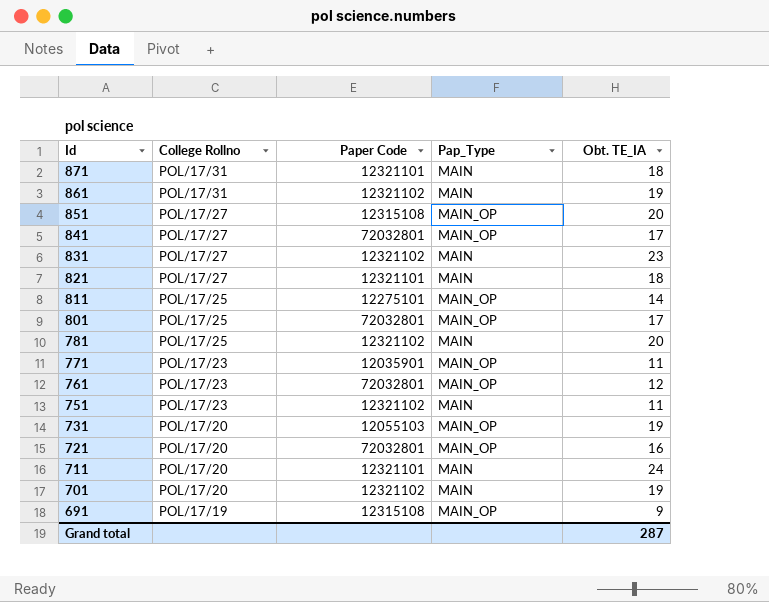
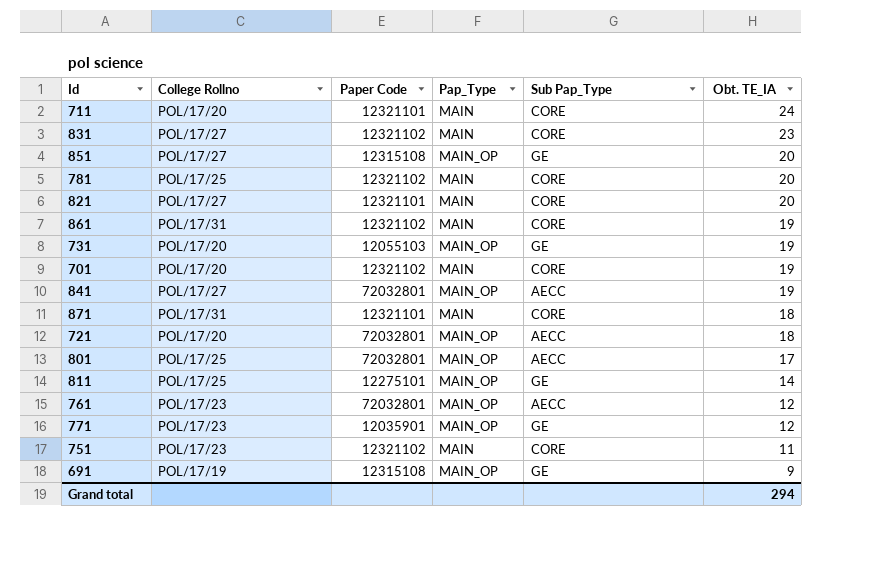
row order: Id descending -> Obt. TE_IA descending
column Sub Pap_Type | position: none -> 5
821 | Obt. TE_IA: 18 -> 20
841 | Obt. TE_IA: 17 -> 19
721 | Obt. TE_IA: 16 -> 18
771 | Obt. TE_IA: 11 -> 12
Grand total | Obt. TE_IA: 287 -> 294

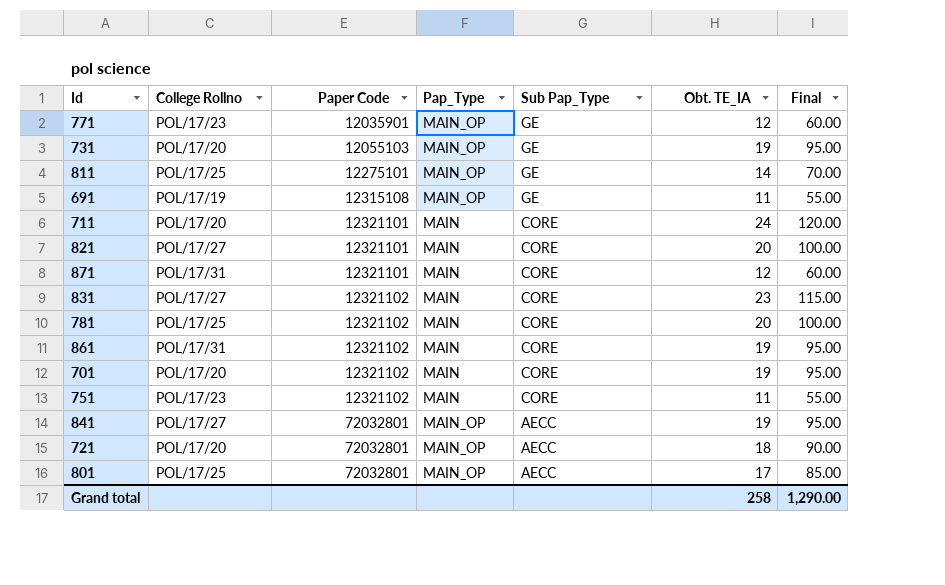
row order: Obt. TE_IA descending -> Paper Code ascending
column Final | formula: none -> [Obt. TE_IA] * 5
row 851: POL/17/27 | 12315108 | MAIN_OP | GE | 20 -> none
row 761: POL/17/23 | 72032801 | MAIN_OP | AECC | 12 -> none
691 | Obt. TE_IA: 9 -> 11
871 | Obt. TE_IA: 18 -> 12
Grand total | Obt. TE_IA: 294 -> 258

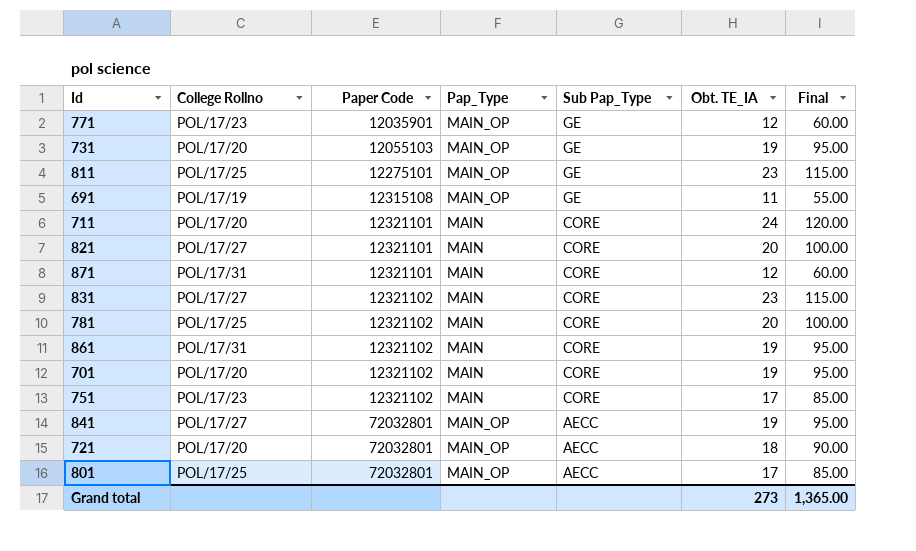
811 | Obt. TE_IA: 14 -> 23
811 | Final: 70.00 -> 115.00
751 | Obt. TE_IA: 11 -> 17
751 | Final: 55.00 -> 85.00
Grand total | Obt. TE_IA: 258 -> 273
Grand total | Final: 1,290.00 -> 1,365.00

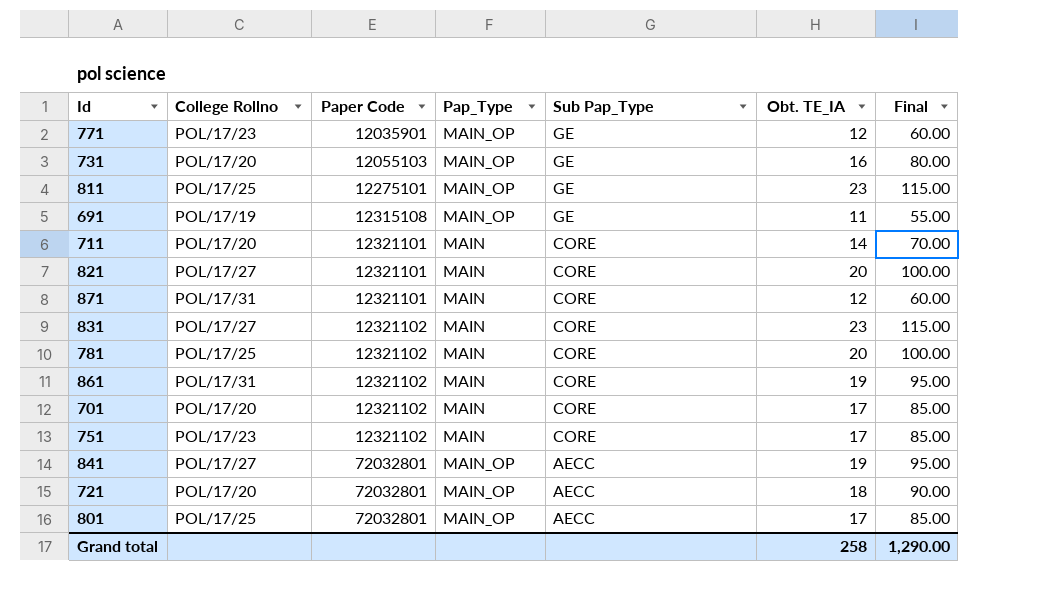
731 | Obt. TE_IA: 19 -> 16
731 | Final: 95.00 -> 80.00
711 | Obt. TE_IA: 24 -> 14
711 | Final: 120.00 -> 70.00
701 | Obt. TE_IA: 19 -> 17
701 | Final: 95.00 -> 85.00
Grand total | Obt. TE_IA: 273 -> 258
Grand total | Final: 1,365.00 -> 1,290.00

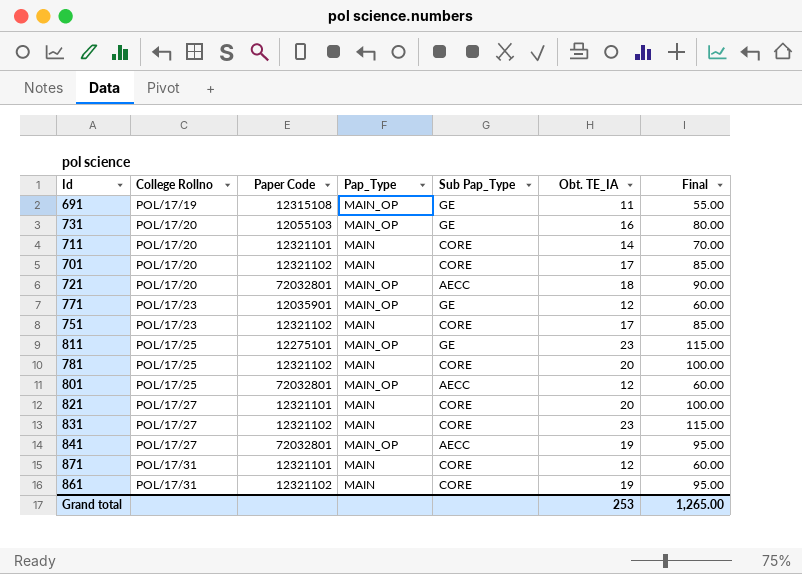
row order: Paper Code ascending -> College Rollno ascending
801 | Obt. TE_IA: 17 -> 12
801 | Final: 85.00 -> 60.00
Grand total | Obt. TE_IA: 258 -> 253
Grand total | Final: 1,290.00 -> 1,265.00

